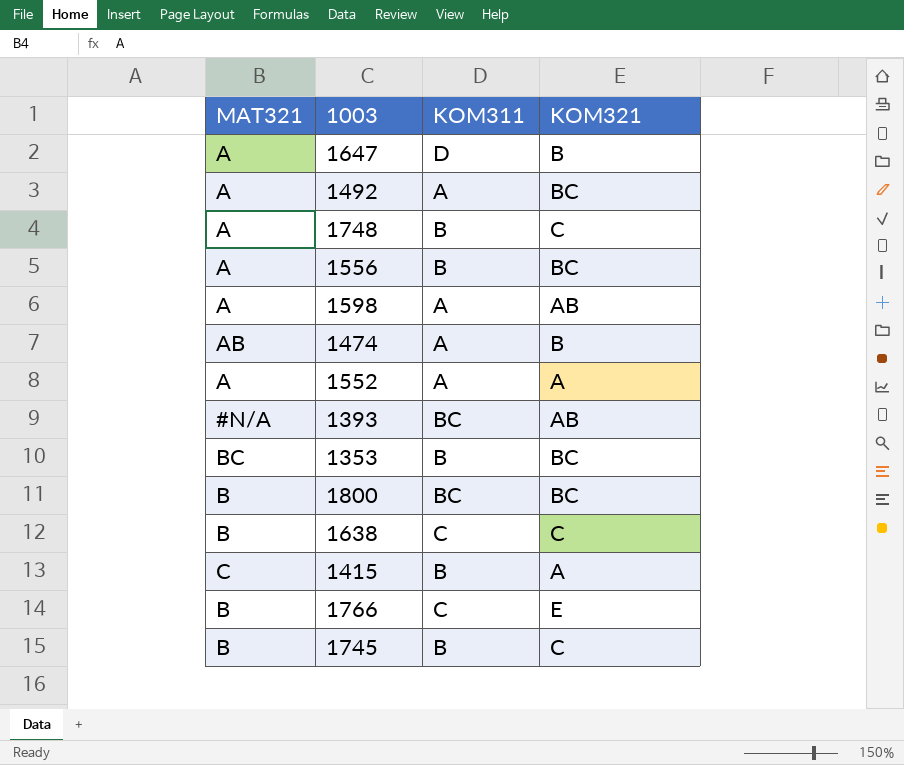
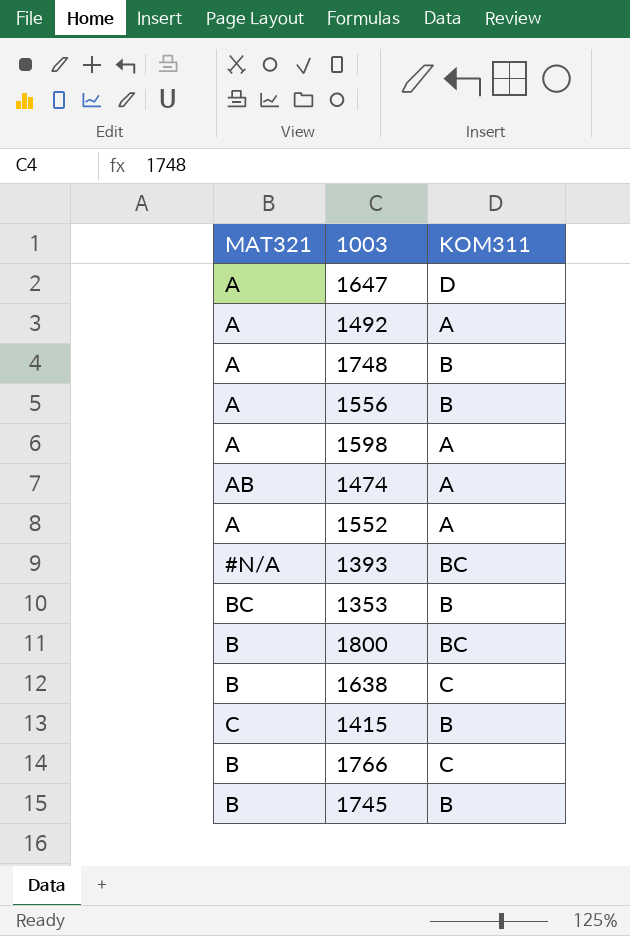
column KOM321 | position: 4 -> none

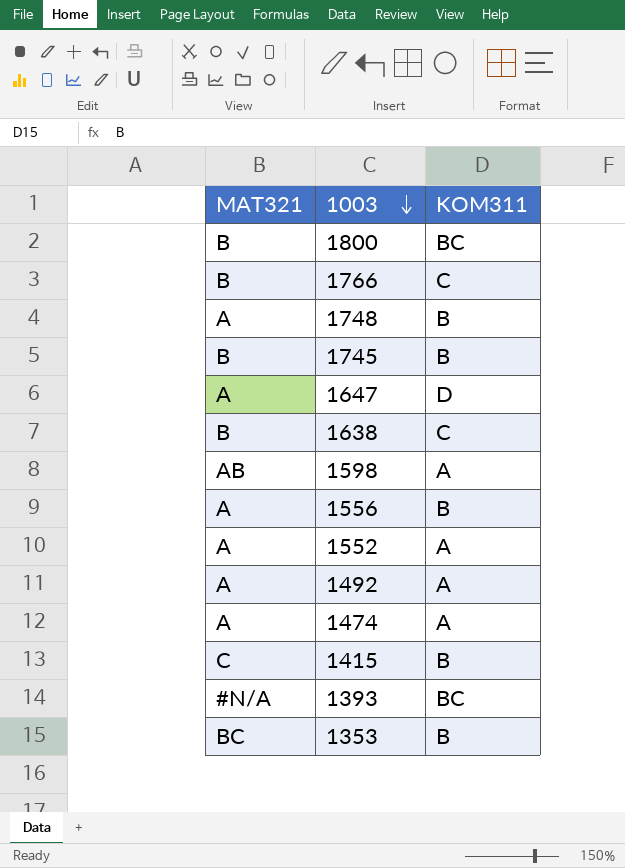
row order: none -> 1003 descending
1598 | MAT321: A -> AB
1474 | MAT321: AB -> A

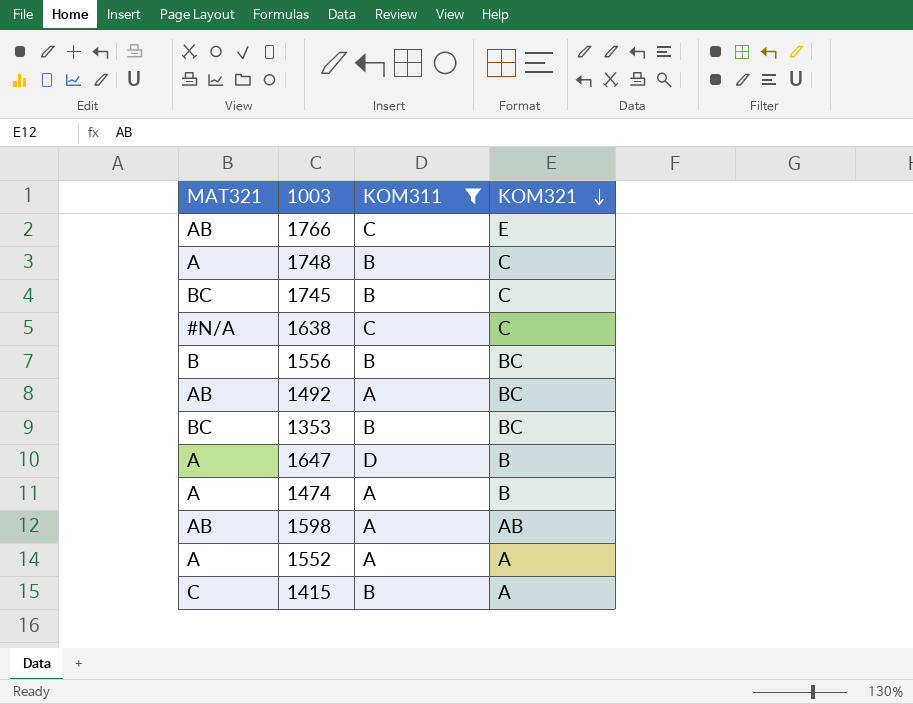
filter: none -> KOM311 != BC
row order: 1003 descending -> KOM321 descending
column KOM321 | position: none -> 4
1766 | MAT321: B -> AB
1745 | MAT321: B -> BC
1638 | MAT321: B -> #N/A
1556 | MAT321: A -> B
1492 | MAT321: A -> AB

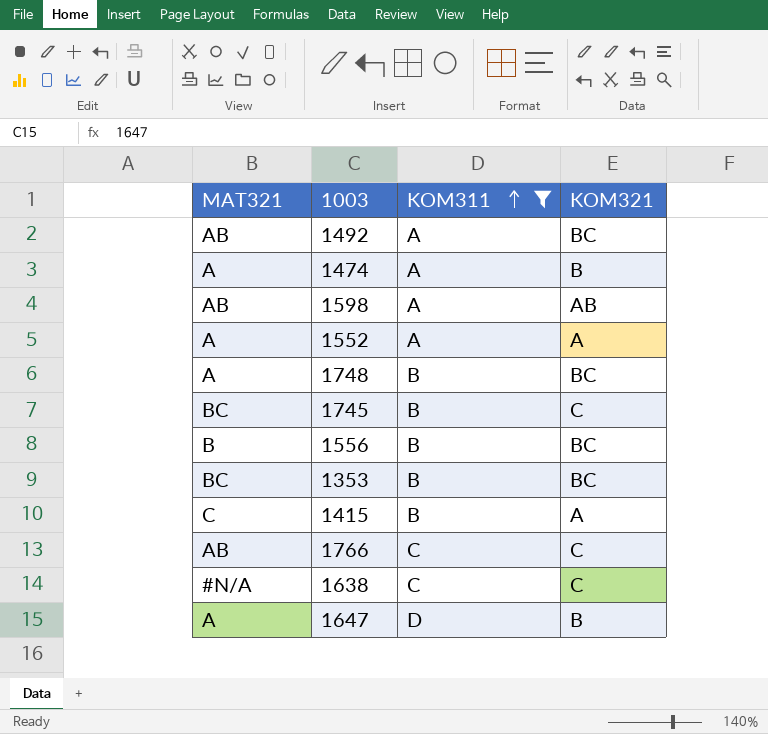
row order: KOM321 descending -> KOM311 ascending
1748 | KOM321: C -> BC
1766 | KOM321: E -> C

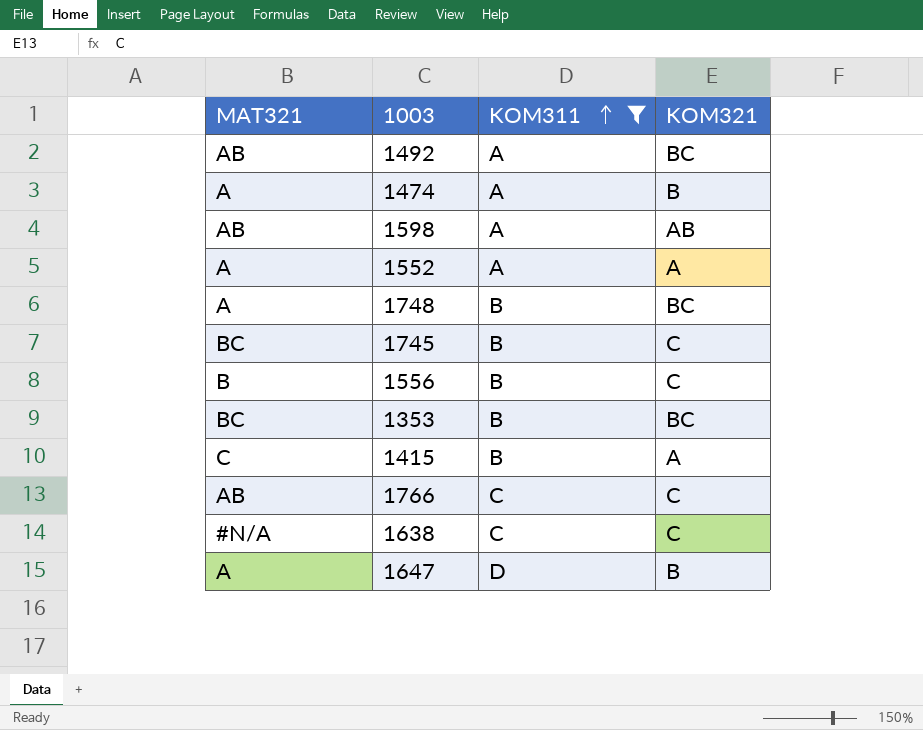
1556 | KOM321: BC -> C

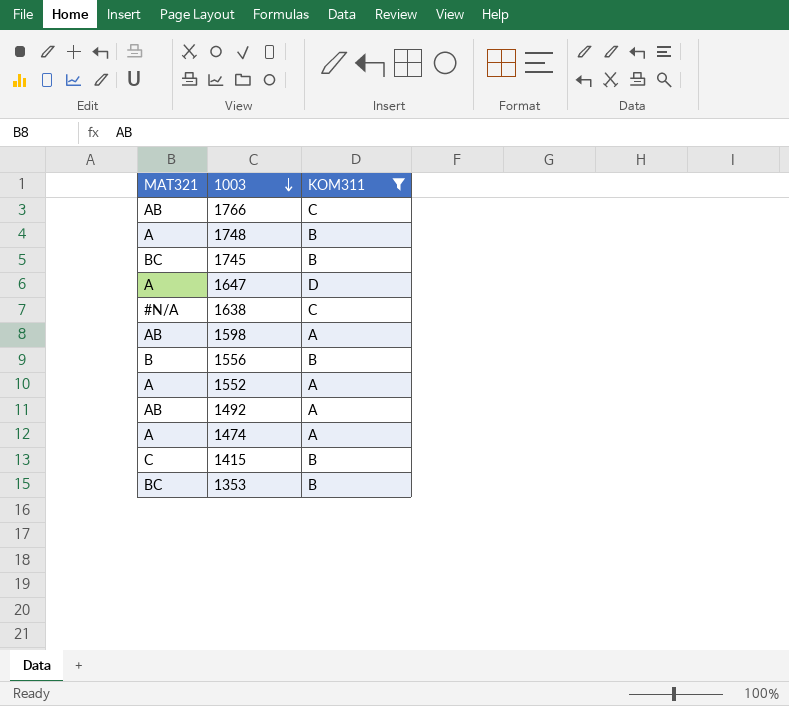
row order: KOM311 ascending -> 1003 descending
column KOM321 | position: 4 -> none

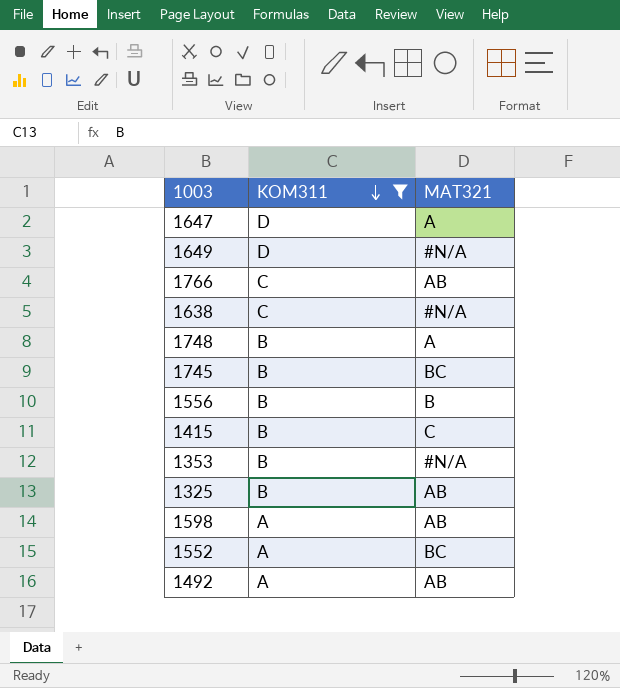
row order: 1003 descending -> KOM311 descending
column MAT321 | position: 1 -> 3
row 1474: A | A -> none
row 1649: none -> D | #N/A
1353 | MAT321: BC -> #N/A
row 1325: none -> B | AB
1552 | MAT321: A -> BC

